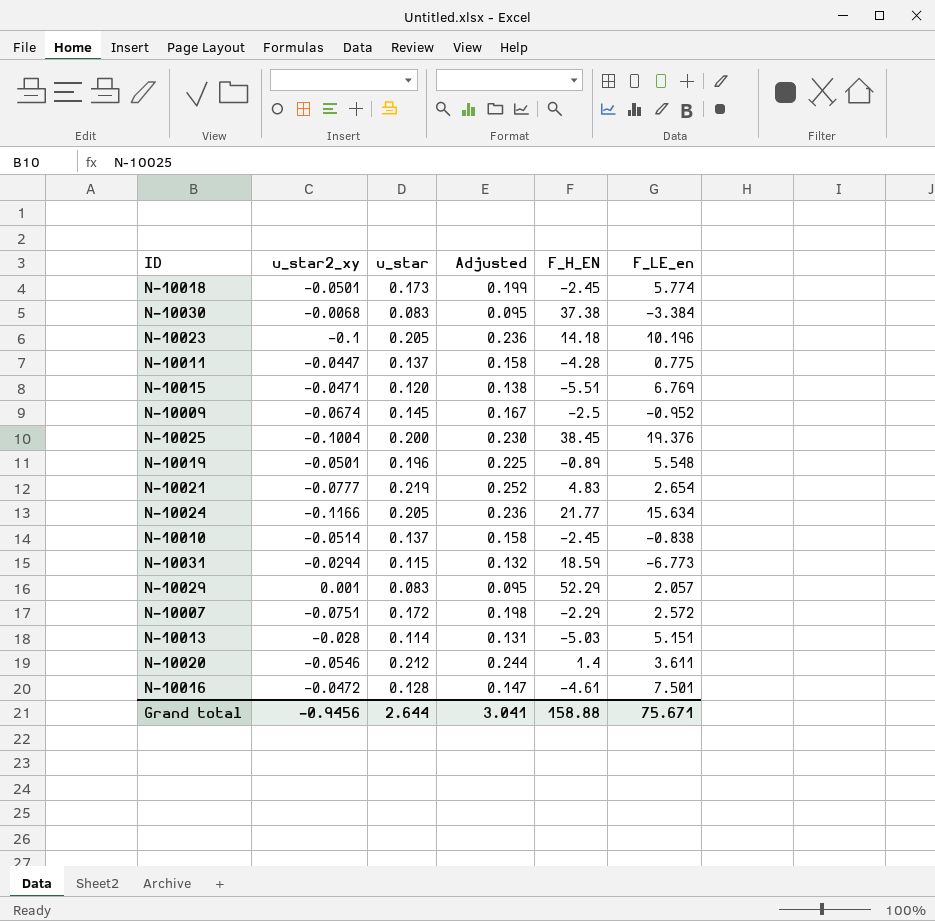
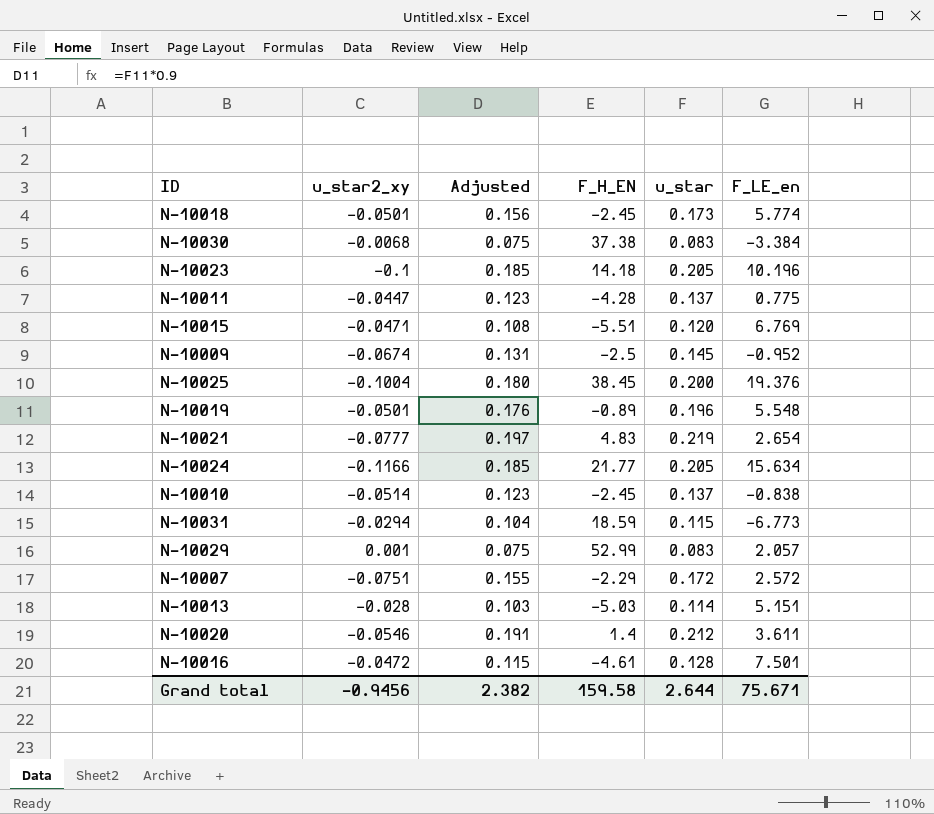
column Adjusted | formula: [u_star] * 1.15 -> [u_star] * 0.9
column u_star | position: 3 -> 5
N-10029 | F_H_EN: 52.29 -> 52.99
Grand total | Adjusted: 3.041 -> 2.382
Grand total | F_H_EN: 158.88 -> 159.58

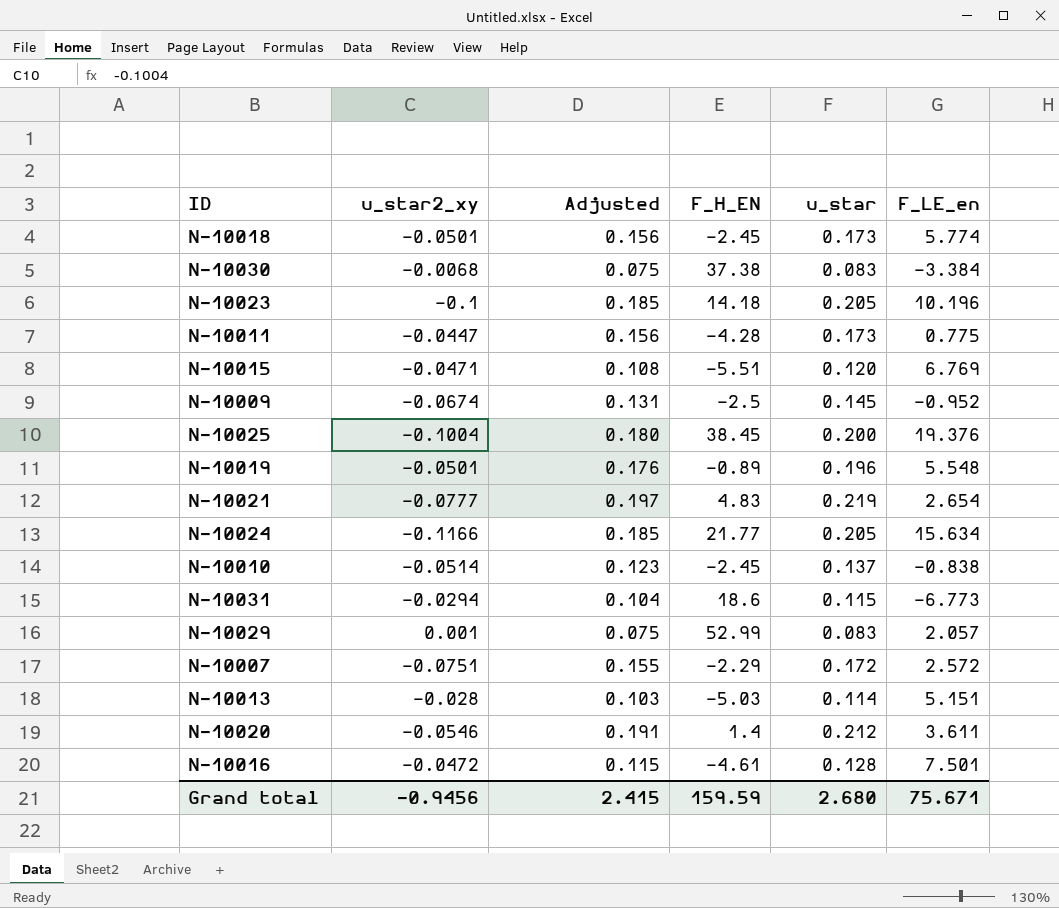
N-10011 | Adjusted: 0.123 -> 0.156
N-10011 | u_star: 0.137 -> 0.173
N-10031 | F_H_EN: 18.59 -> 18.6
Grand total | Adjusted: 2.382 -> 2.415
Grand total | F_H_EN: 159.58 -> 159.59
Grand total | u_star: 2.644 -> 2.680

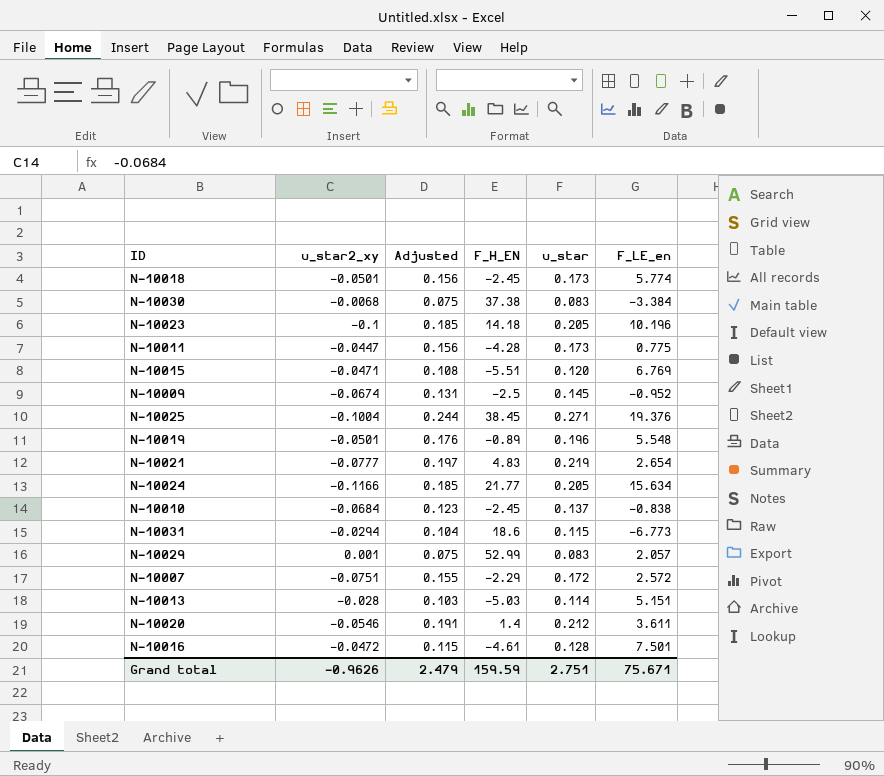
N-10025 | Adjusted: 0.180 -> 0.244
N-10025 | u_star: 0.200 -> 0.271
N-10010 | u_star2_xy: -0.0514 -> -0.0684
Grand total | u_star2_xy: -0.9456 -> -0.9626
Grand total | Adjusted: 2.415 -> 2.479
Grand total | u_star: 2.680 -> 2.751

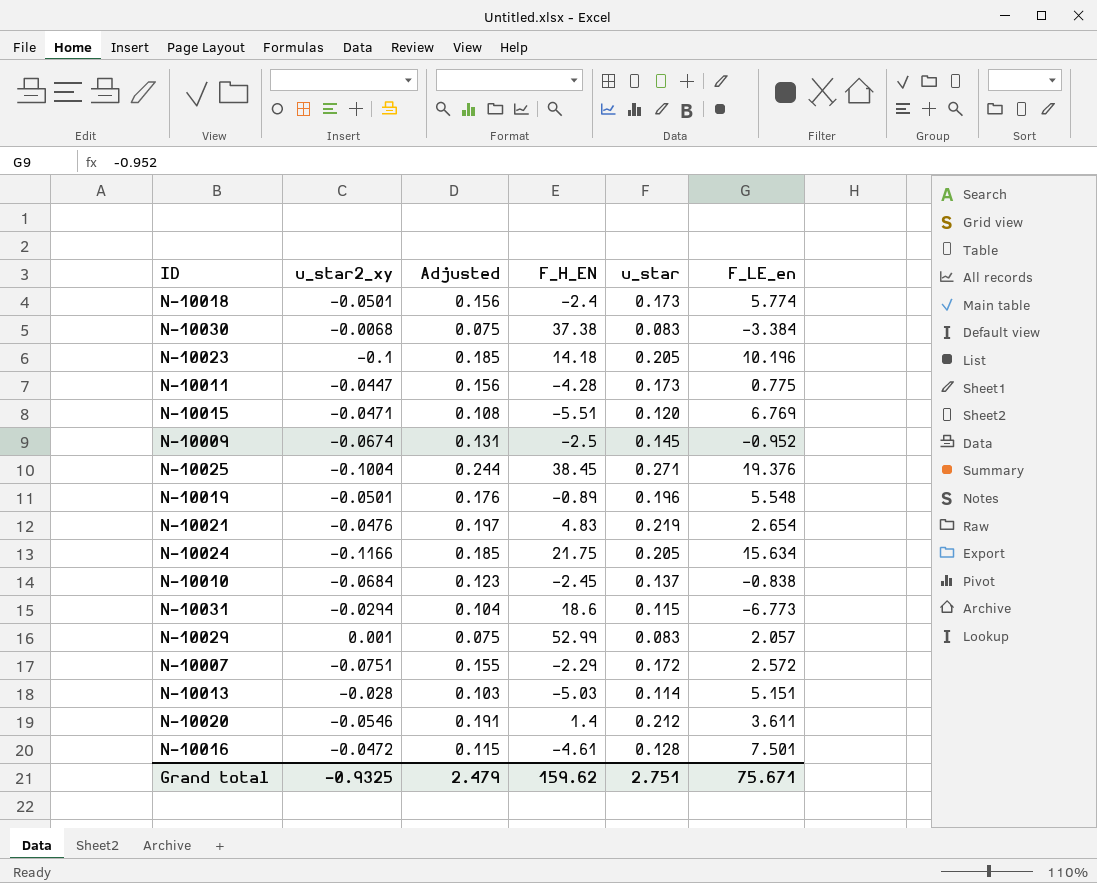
N-10018 | F_H_EN: -2.45 -> -2.4
N-10021 | u_star2_xy: -0.0777 -> -0.0476
N-10024 | F_H_EN: 21.77 -> 21.75
Grand total | u_star2_xy: -0.9626 -> -0.9325
Grand total | F_H_EN: 159.59 -> 159.62

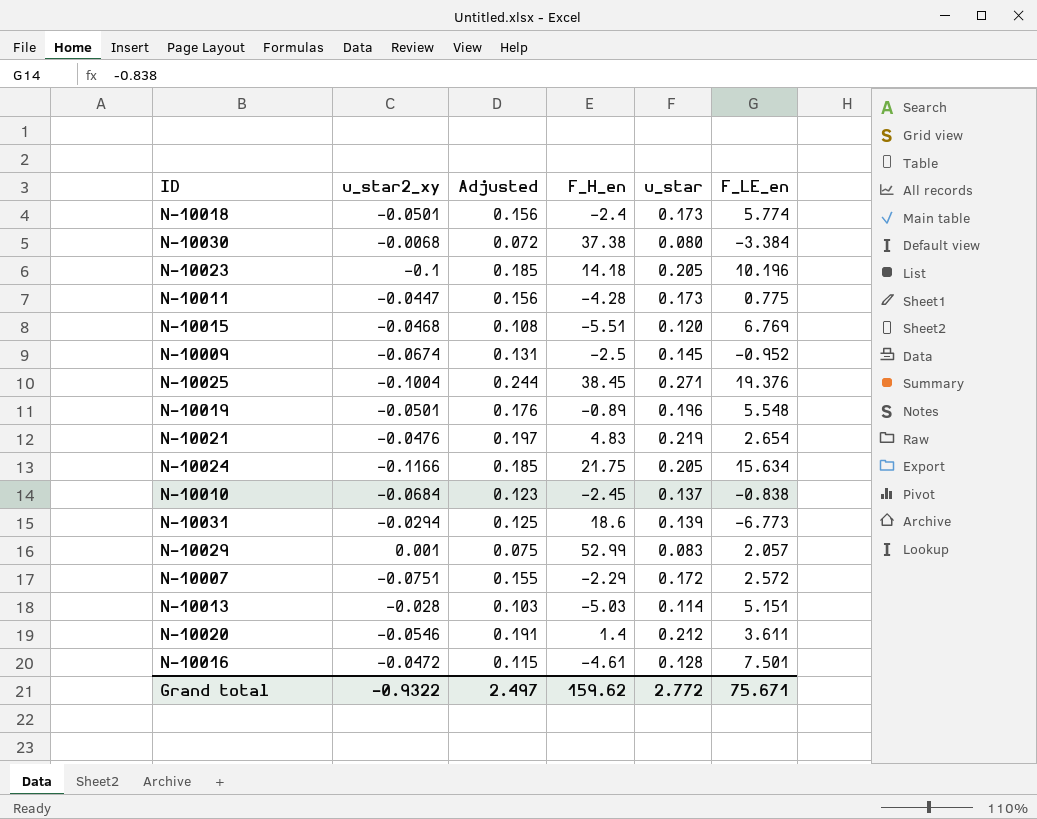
column name: F_H_EN -> F_H_en
N-10030 | Adjusted: 0.075 -> 0.072
N-10030 | u_star: 0.083 -> 0.080
N-10015 | u_star2_xy: -0.0471 -> -0.0468
N-10031 | Adjusted: 0.104 -> 0.125
N-10031 | u_star: 0.115 -> 0.139
Grand total | u_star2_xy: -0.9325 -> -0.9322
Grand total | Adjusted: 2.479 -> 2.497
Grand total | u_star: 2.751 -> 2.772

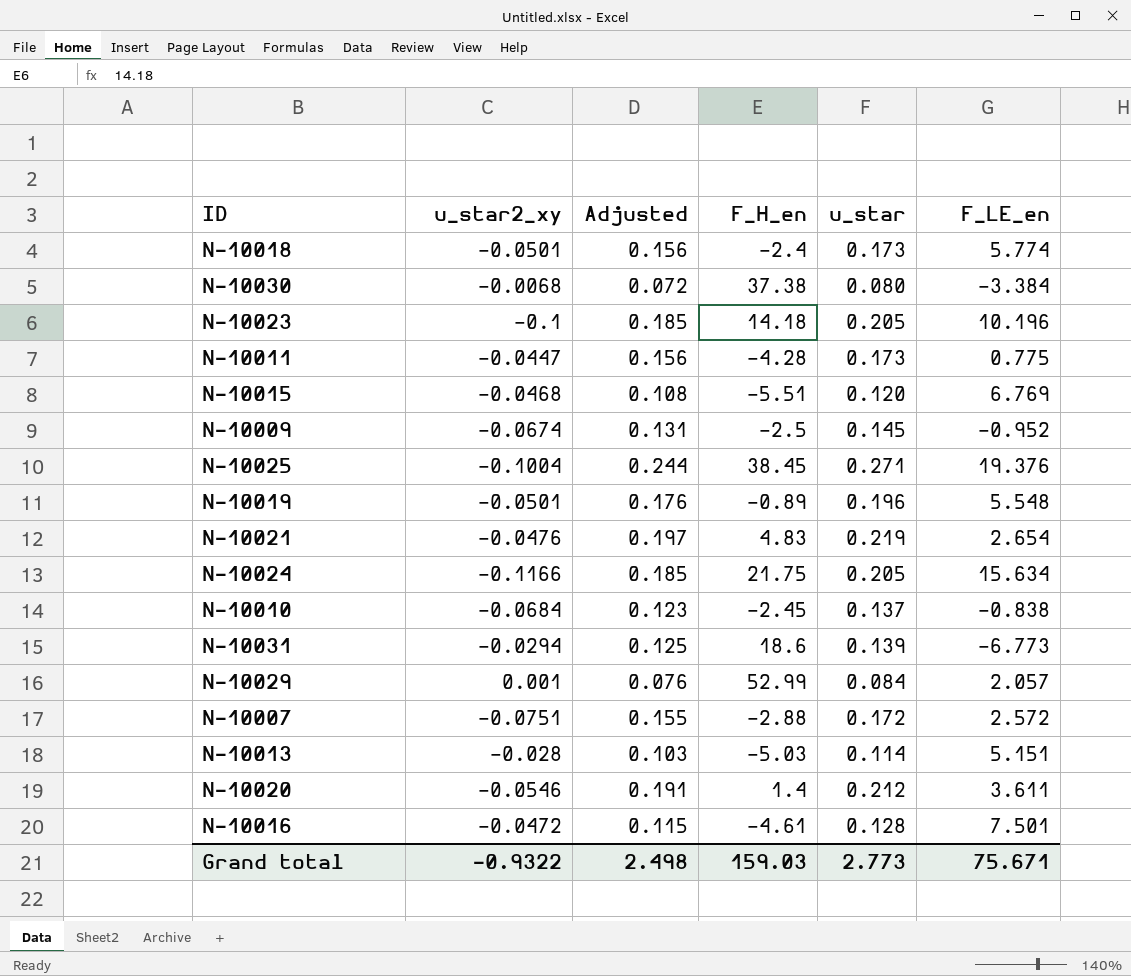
N-10029 | Adjusted: 0.075 -> 0.076
N-10029 | u_star: 0.083 -> 0.084
N-10007 | F_H_en: -2.29 -> -2.88
Grand total | Adjusted: 2.497 -> 2.498
Grand total | F_H_en: 159.62 -> 159.03
Grand total | u_star: 2.772 -> 2.773

